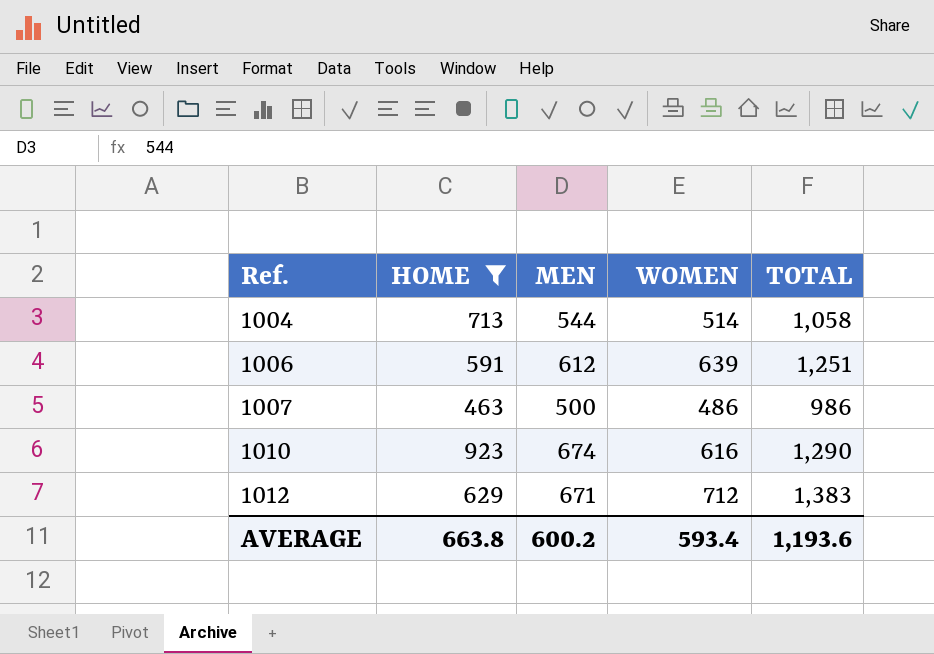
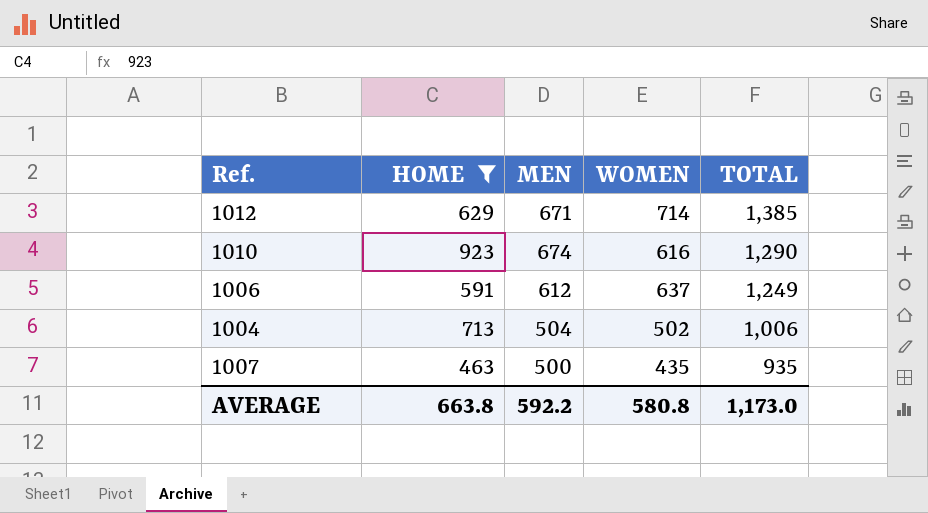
row order: Ref. ascending -> TOTAL descending
1012 | WOMEN: 712 -> 714
1012 | TOTAL: 1,383 -> 1,385
1006 | WOMEN: 639 -> 637
1006 | TOTAL: 1,251 -> 1,249
1004 | MEN: 544 -> 504
1004 | WOMEN: 514 -> 502
1004 | TOTAL: 1,058 -> 1,006
1007 | WOMEN: 486 -> 435
1007 | TOTAL: 986 -> 935
AVERAGE | MEN: 600.2 -> 592.2
AVERAGE | WOMEN: 593.4 -> 580.8
AVERAGE | TOTAL: 1,193.6 -> 1,173.0

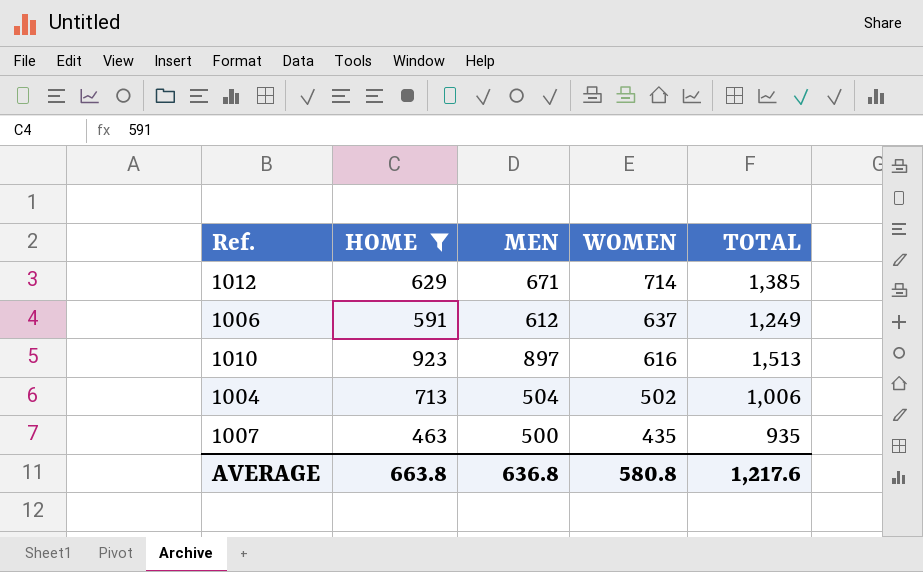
row order: TOTAL descending -> WOMEN descending
1010 | MEN: 674 -> 897
1010 | TOTAL: 1,290 -> 1,513
AVERAGE | MEN: 592.2 -> 636.8
AVERAGE | TOTAL: 1,173.0 -> 1,217.6

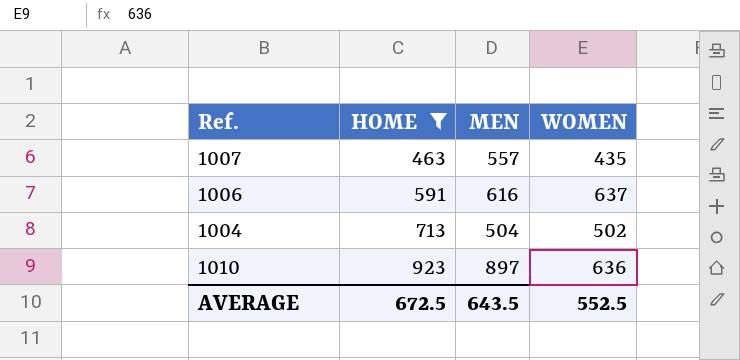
row order: WOMEN descending -> HOME ascending
column TOTAL | formula: [MEN] + [WOMEN] -> none
row 1012: 629 | 671 | 714 | 1,385 -> none
1007 | MEN: 500 -> 557
1006 | MEN: 612 -> 616
1010 | WOMEN: 616 -> 636
AVERAGE | HOME: 663.8 -> 672.5
AVERAGE | MEN: 636.8 -> 643.5
AVERAGE | WOMEN: 580.8 -> 552.5

